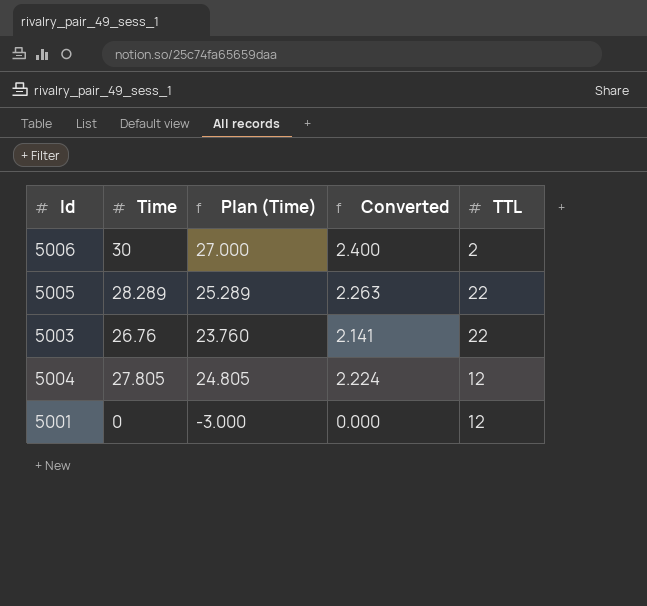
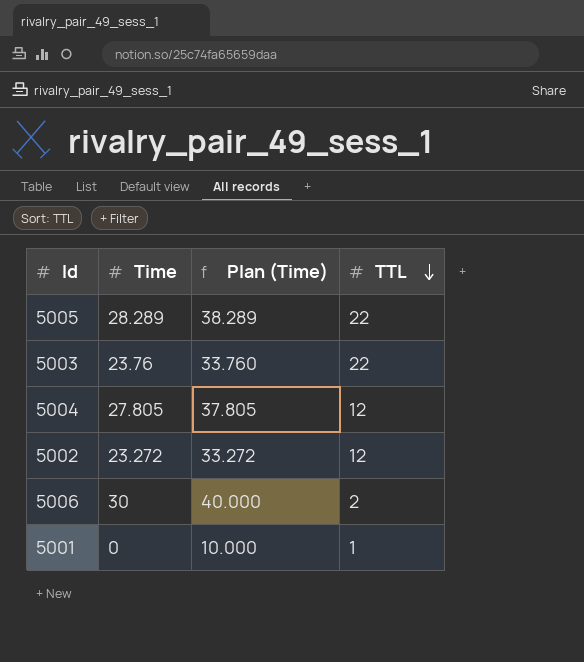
row order: none -> TTL descending
column Converted | formula: [Time] * 0.08 -> none
column Plan (Time) | formula: [Time] - 3 -> [Time] + 10
5003 | Time: 26.76 -> 23.76
row 5002: none -> 23.272 | 33.272 | 12
5001 | TTL: 12 -> 1

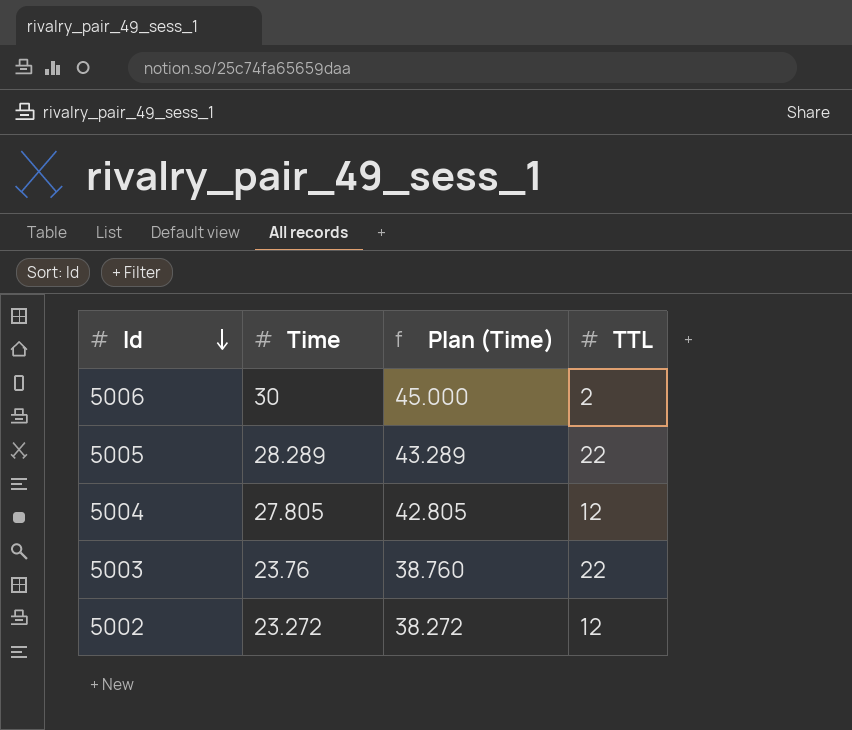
row order: TTL descending -> Id descending
column Plan (Time) | formula: [Time] + 10 -> [Time] + 15
row 5001: 0 | 10.000 | 1 -> none

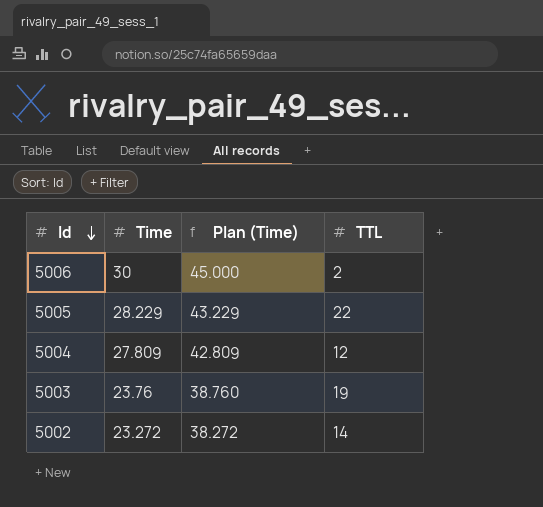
5005 | Time: 28.289 -> 28.229
5005 | Plan (Time): 43.289 -> 43.229
5004 | Time: 27.805 -> 27.809
5004 | Plan (Time): 42.805 -> 42.809
5003 | TTL: 22 -> 19
5002 | TTL: 12 -> 14

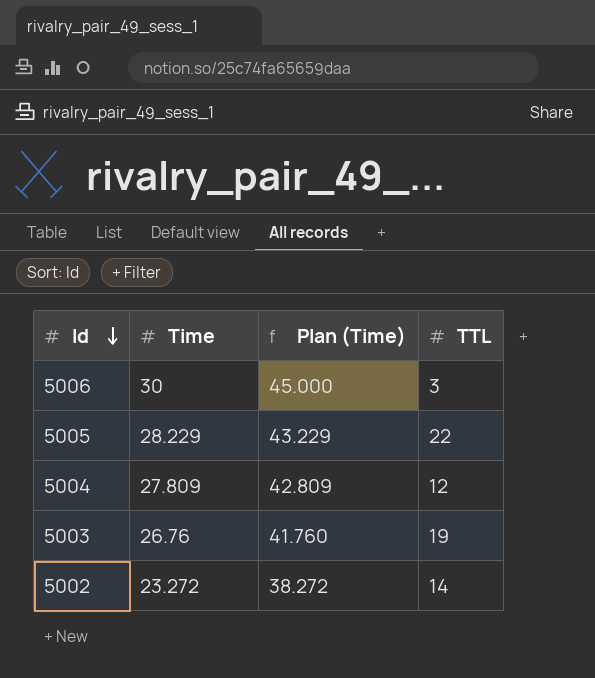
5006 | TTL: 2 -> 3
5003 | Time: 23.76 -> 26.76
5003 | Plan (Time): 38.760 -> 41.760

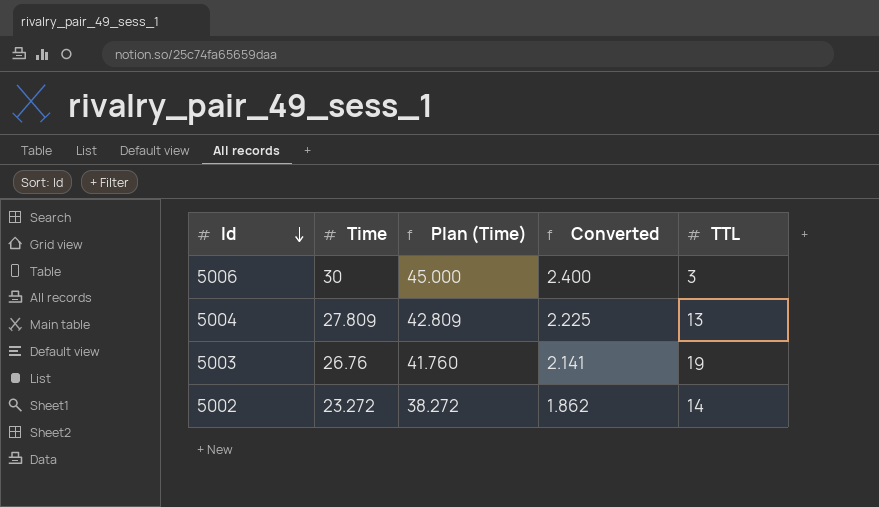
column Converted | formula: none -> [Time] * 0.08
row 5005: 28.229 | 43.229 | 22 -> none
5004 | TTL: 12 -> 13

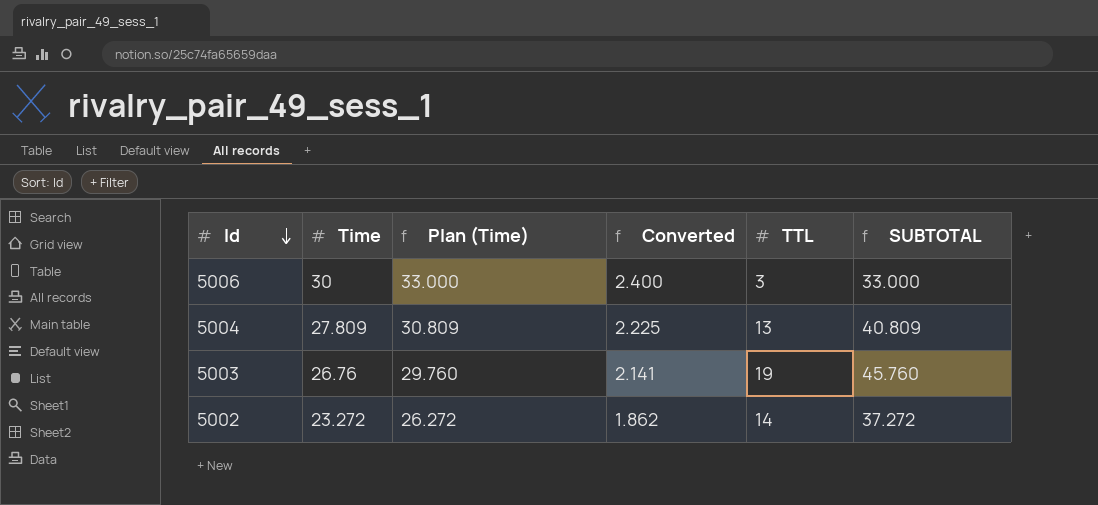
column Plan (Time) | formula: [Time] + 15 -> [Time] + 3
column SUBTOTAL | formula: none -> [Time] + [TTL]

